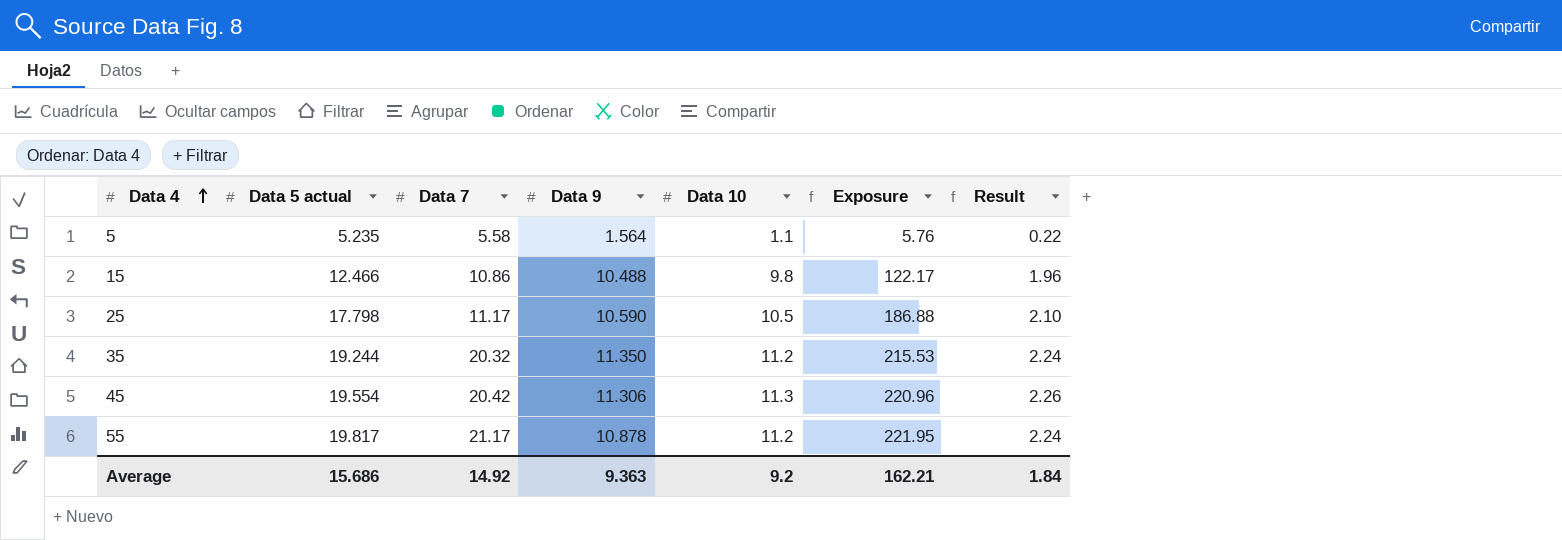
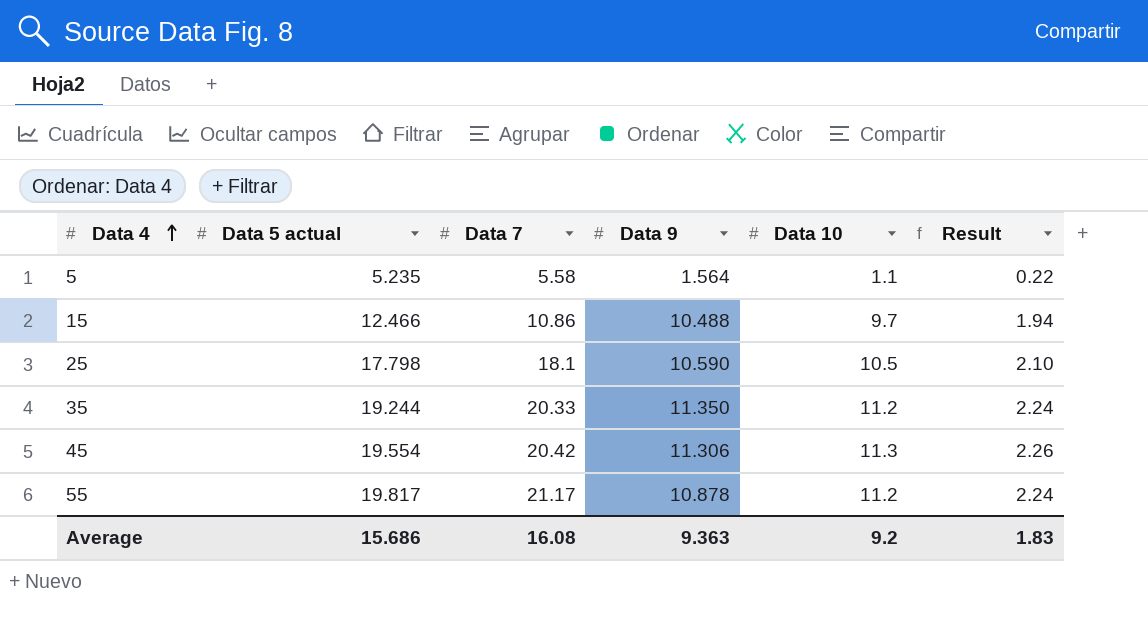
column Exposure | formula: [Data 5 actual] * [Data 10] -> none
15 | Data 10: 9.8 -> 9.7
15 | Result: 1.96 -> 1.94
25 | Data 7: 11.17 -> 18.1
35 | Data 7: 20.32 -> 20.33
Average | Data 7: 14.92 -> 16.08
Average | Result: 1.84 -> 1.83

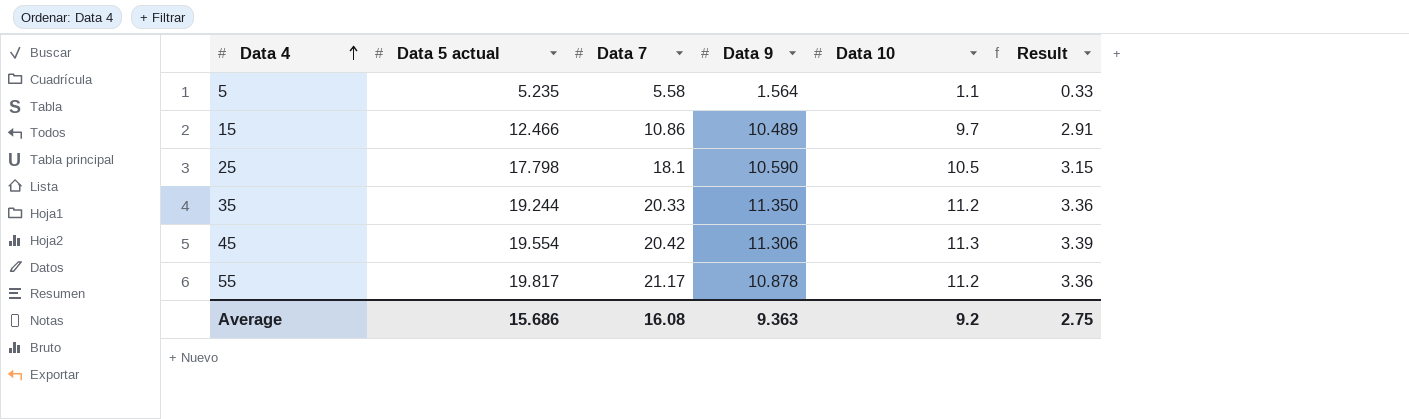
column Result | formula: [Data 10] * 0.2 -> [Data 10] * 0.3
15 | Data 9: 10.488 -> 10.489
Average | Result: 1.83 -> 2.75

